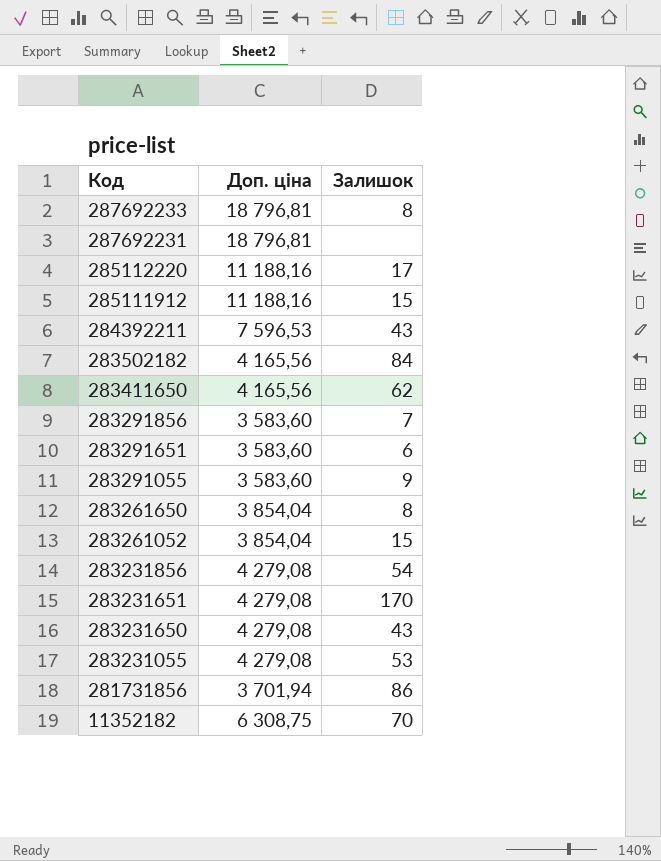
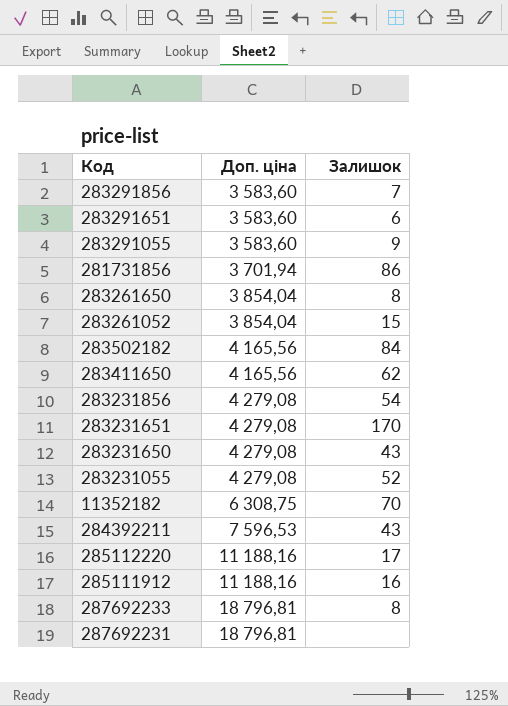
row order: Код descending -> Доп. ціна ascending
283231055 | Залишок: 53 -> 52
285111912 | Залишок: 15 -> 16

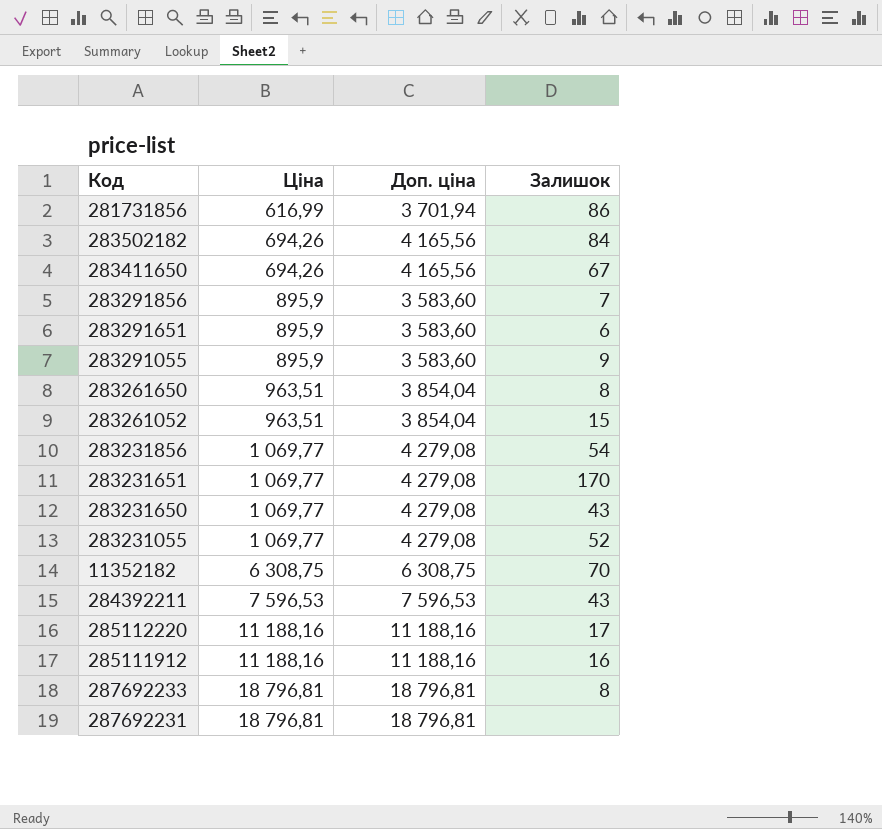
row order: Доп. ціна ascending -> Ціна ascending
column Ціна | position: none -> 2
283411650 | Залишок: 62 -> 67

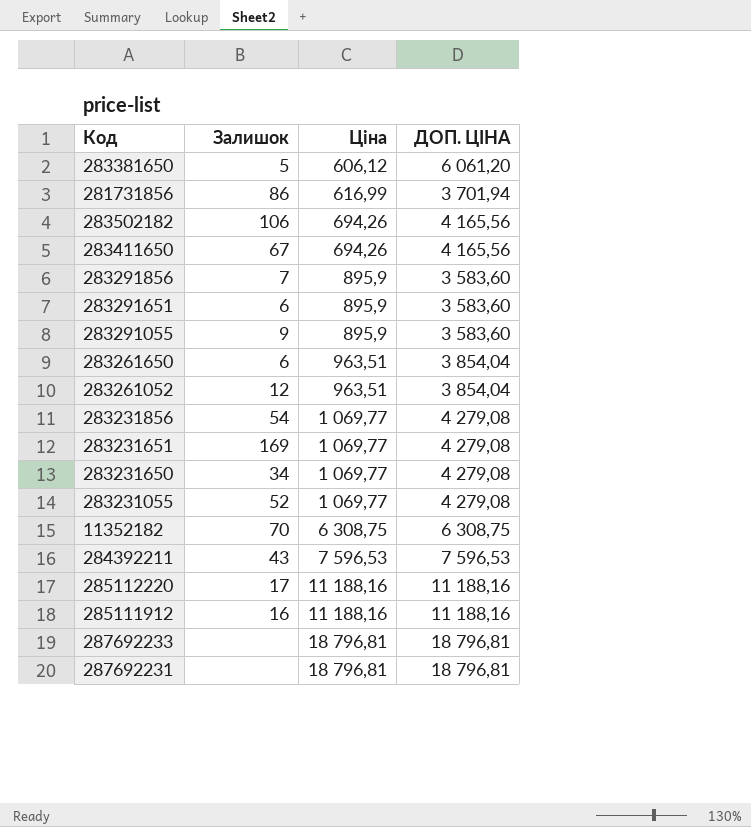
column Залишок | position: 4 -> 2
column name: Доп. ціна -> ДОП. ЦІНА
row 283381650: none -> 5 | 606,12 | 6 061,20
283502182 | Залишок: 84 -> 106
283261650 | Залишок: 8 -> 6
283261052 | Залишок: 15 -> 12
283231651 | Залишок: 170 -> 169
283231650 | Залишок: 43 -> 34
287692233 | Залишок: 8 -> none

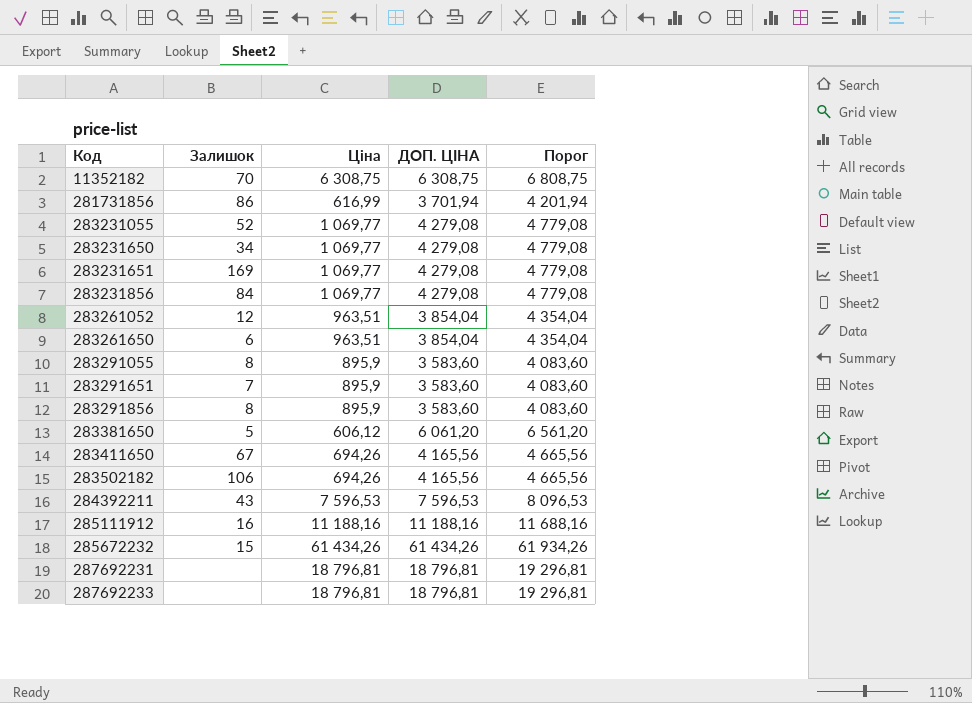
row order: Ціна ascending -> Код ascending
column Порог | formula: none -> [ДОП. ЦІНА] + 500
row 285112220: 17 | 11 188,16 | 11 188,16 -> none
283231856 | Залишок: 54 -> 84
283291055 | Залишок: 9 -> 8
283291651 | Залишок: 6 -> 7
283291856 | Залишок: 7 -> 8
row 285672232: none -> 15 | 61 434,26 | 61 434,26 | 61 934,26

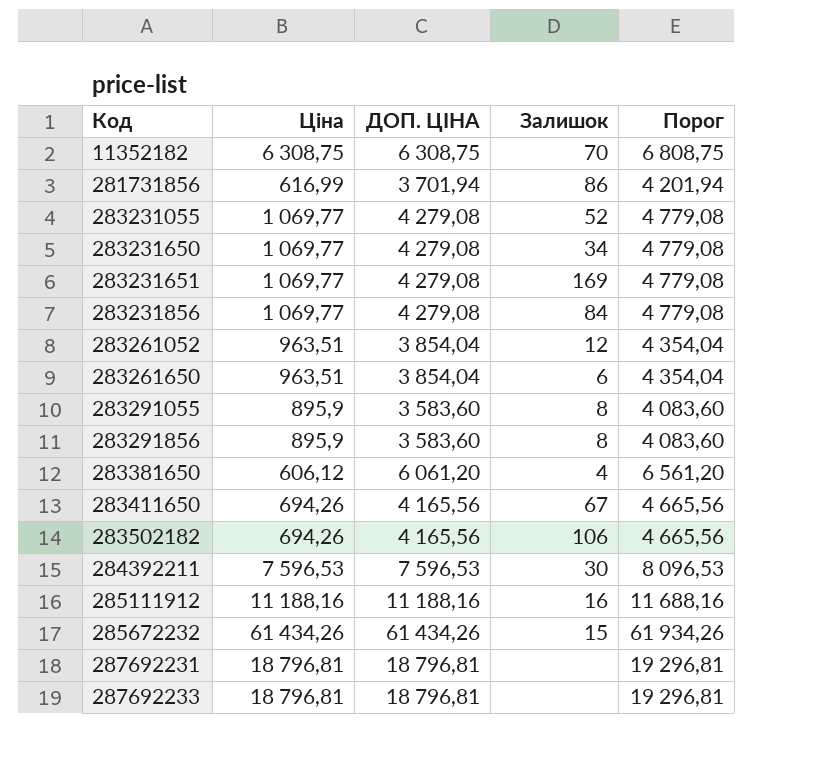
column Залишок | position: 2 -> 4
row 283291651: 7 | 895,9 | 3 583,60 | 4 083,60 -> none
283381650 | Залишок: 5 -> 4
284392211 | Залишок: 43 -> 30

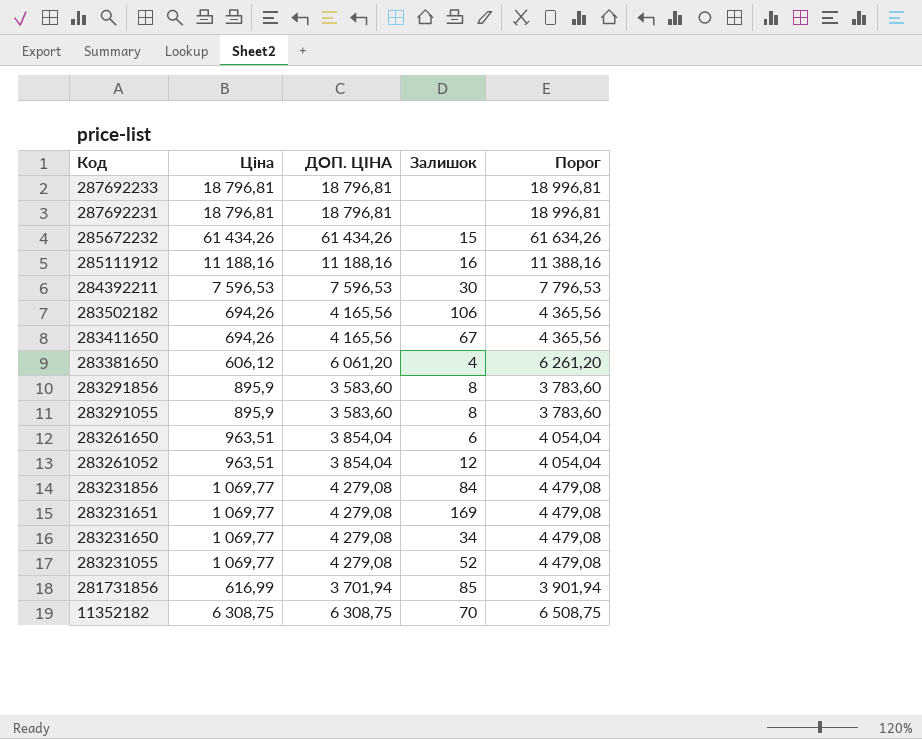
row order: Код ascending -> Код descending
column Порог | formula: [ДОП. ЦІНА] + 500 -> [ДОП. ЦІНА] + 200
281731856 | Залишок: 86 -> 85

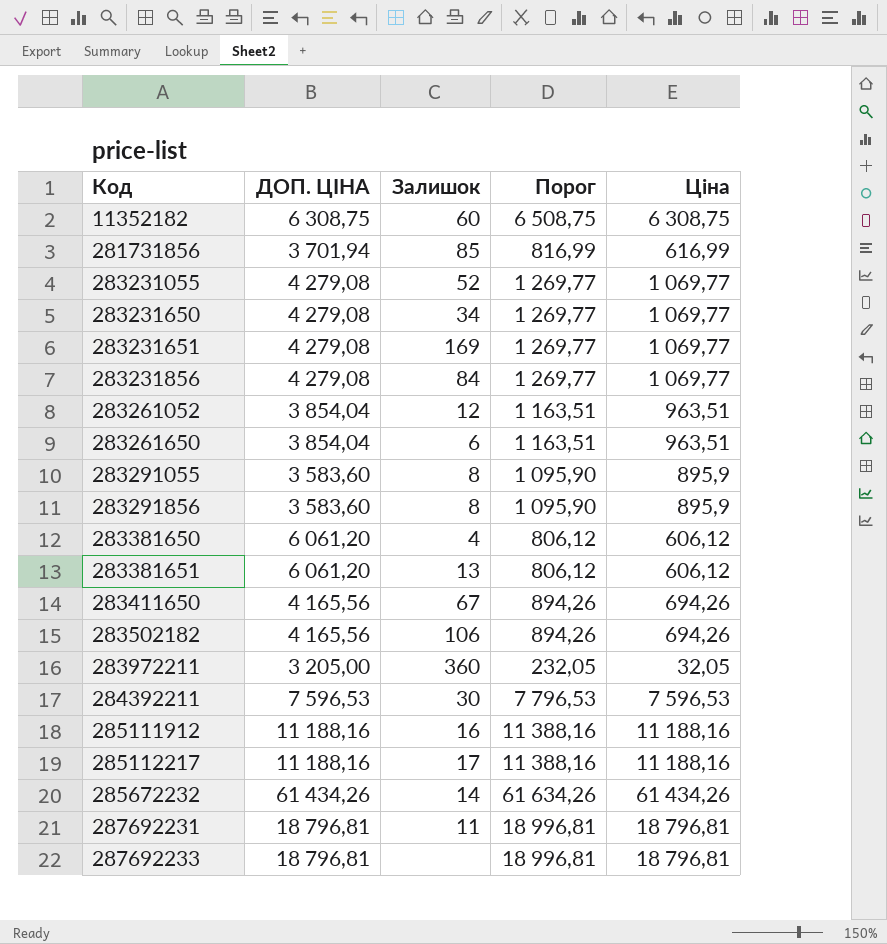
row order: Код descending -> Код ascending
column Порог | formula: [ДОП. ЦІНА] + 200 -> [Ціна] + 200
column Ціна | position: 2 -> 5
11352182 | Залишок: 70 -> 60
row 283381651: none -> 6 061,20 | 13 | 806,12 | 606,12
row 283972211: none -> 3 205,00 | 360 | 232,05 | 32,05
row 285112217: none -> 11 188,16 | 17 | 11 388,16 | 11 188,16
285672232 | Залишок: 15 -> 14
287692231 | Залишок: none -> 11

